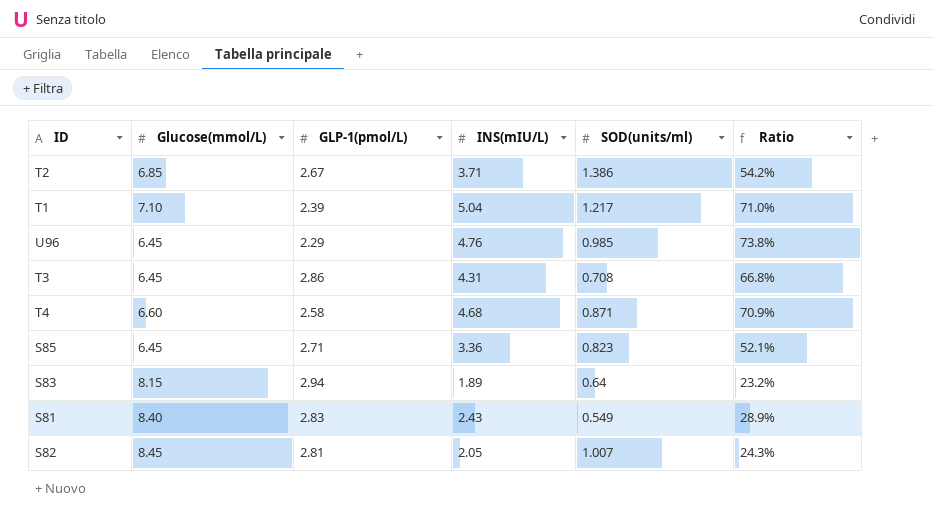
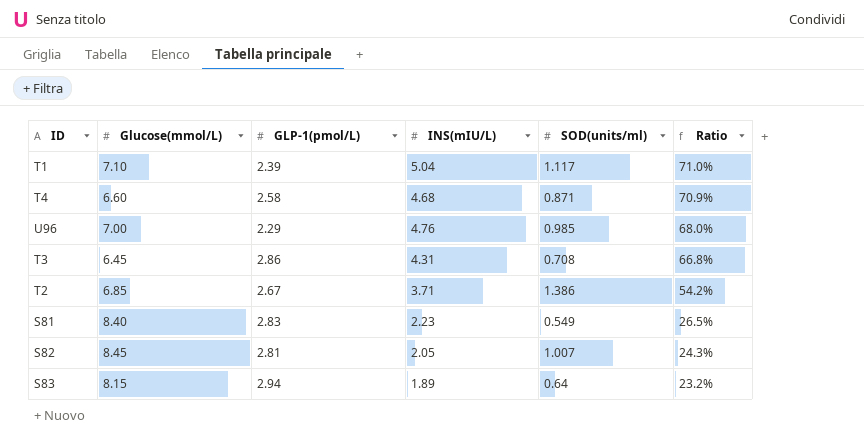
row order: none -> Ratio descending
row S85: 6.45 | 2.71 | 3.36 | 0.823 | 52.1% -> none
T1 | SOD(units/ml): 1.217 -> 1.117
U96 | Glucose(mmol/L): 6.45 -> 7.00
U96 | Ratio: 73.8% -> 68.0%
S81 | INS(mIU/L): 2.43 -> 2.23
S81 | Ratio: 28.9% -> 26.5%

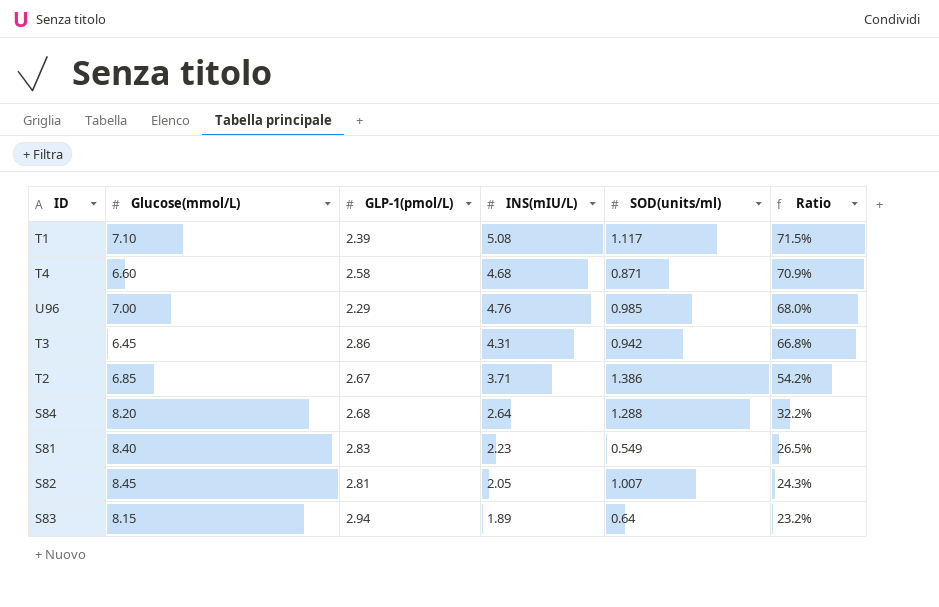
T1 | INS(mIU/L): 5.04 -> 5.08
T1 | Ratio: 71.0% -> 71.5%
T3 | SOD(units/ml): 0.708 -> 0.942
row S84: none -> 8.20 | 2.68 | 2.64 | 1.288 | 32.2%

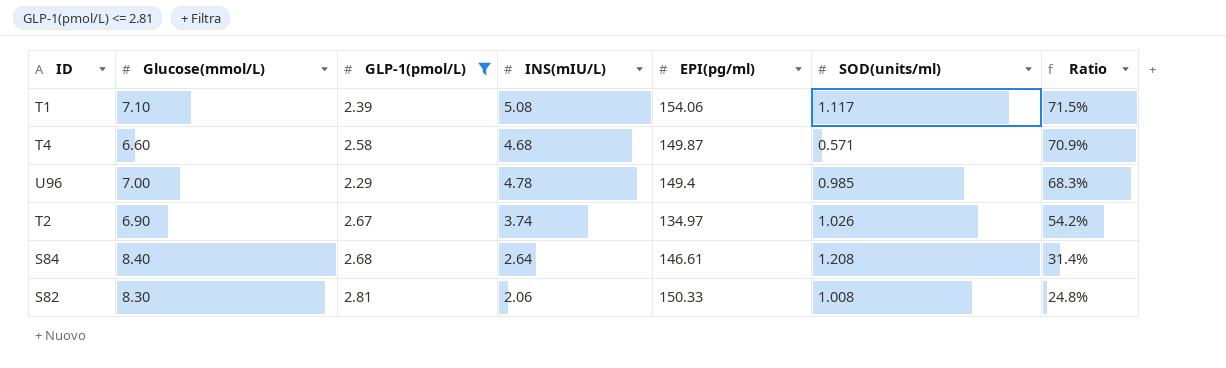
filter: none -> GLP-1(pmol/L) <= 2.81
column EPI(pg/ml) | position: none -> 5
T4 | SOD(units/ml): 0.871 -> 0.571
U96 | INS(mIU/L): 4.76 -> 4.78
U96 | Ratio: 68.0% -> 68.3%
T2 | Glucose(mmol/L): 6.85 -> 6.90
T2 | INS(mIU/L): 3.71 -> 3.74
T2 | SOD(units/ml): 1.386 -> 1.026
S84 | Glucose(mmol/L): 8.20 -> 8.40
S84 | SOD(units/ml): 1.288 -> 1.208
S84 | Ratio: 32.2% -> 31.4%
S82 | Glucose(mmol/L): 8.45 -> 8.30
S82 | INS(mIU/L): 2.05 -> 2.06
S82 | SOD(units/ml): 1.007 -> 1.008
S82 | Ratio: 24.3% -> 24.8%

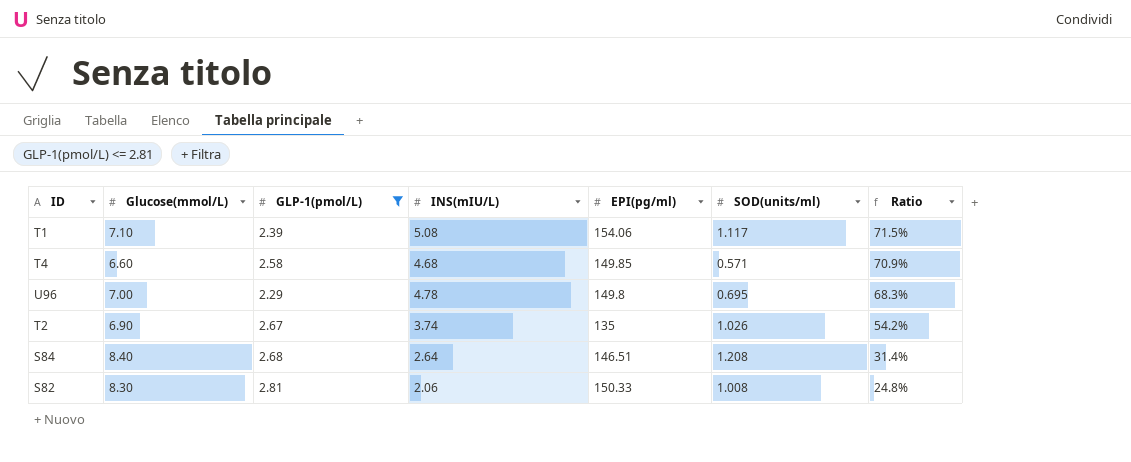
T4 | EPI(pg/ml): 149.87 -> 149.85
U96 | EPI(pg/ml): 149.4 -> 149.8
U96 | SOD(units/ml): 0.985 -> 0.695
T2 | EPI(pg/ml): 134.97 -> 135
S84 | EPI(pg/ml): 146.61 -> 146.51

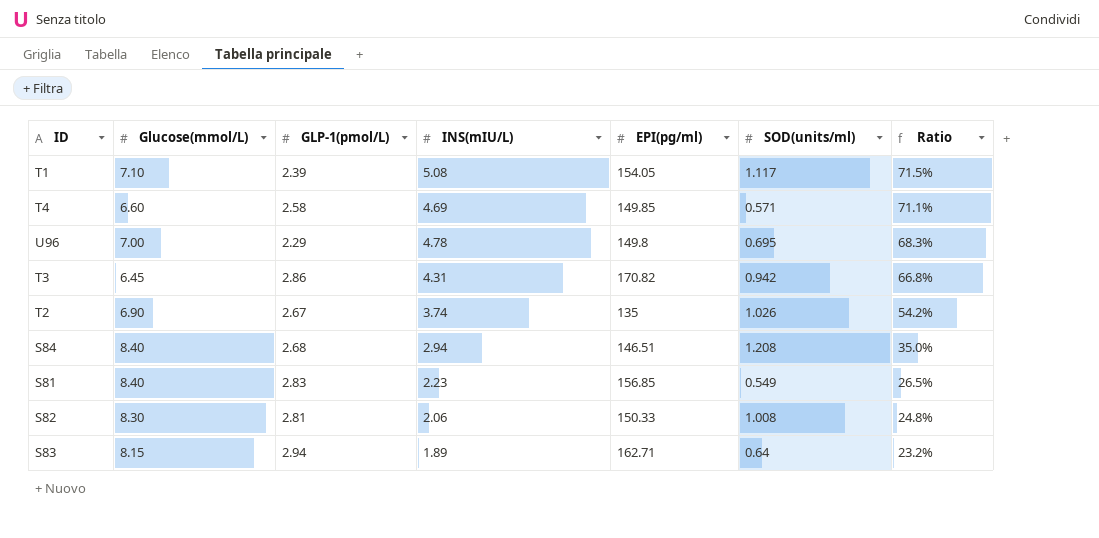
filter: GLP-1(pmol/L) <= 2.81 -> none
T1 | EPI(pg/ml): 154.06 -> 154.05
T4 | INS(mIU/L): 4.68 -> 4.69
T4 | Ratio: 70.9% -> 71.1%
S84 | INS(mIU/L): 2.64 -> 2.94
S84 | Ratio: 31.4% -> 35.0%

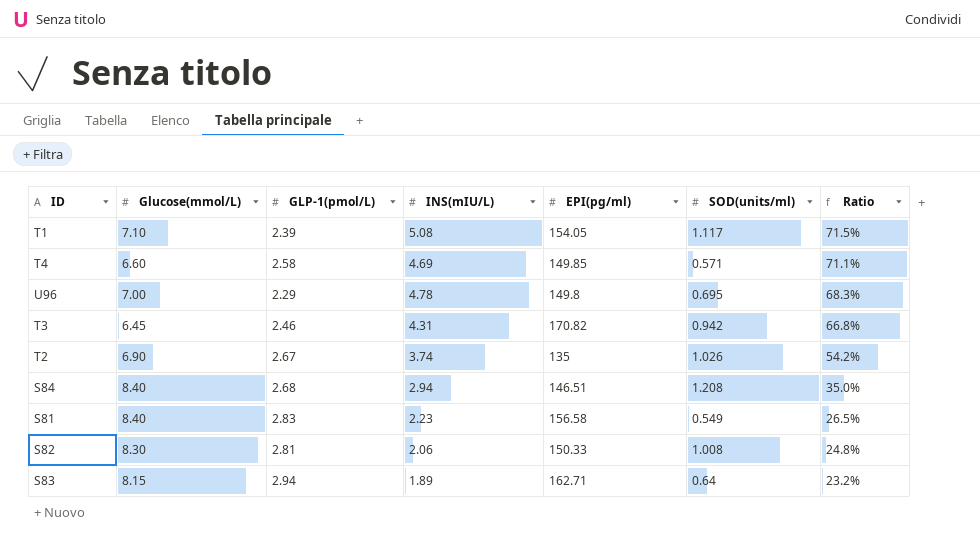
T3 | GLP-1(pmol/L): 2.86 -> 2.46
S81 | EPI(pg/ml): 156.85 -> 156.58

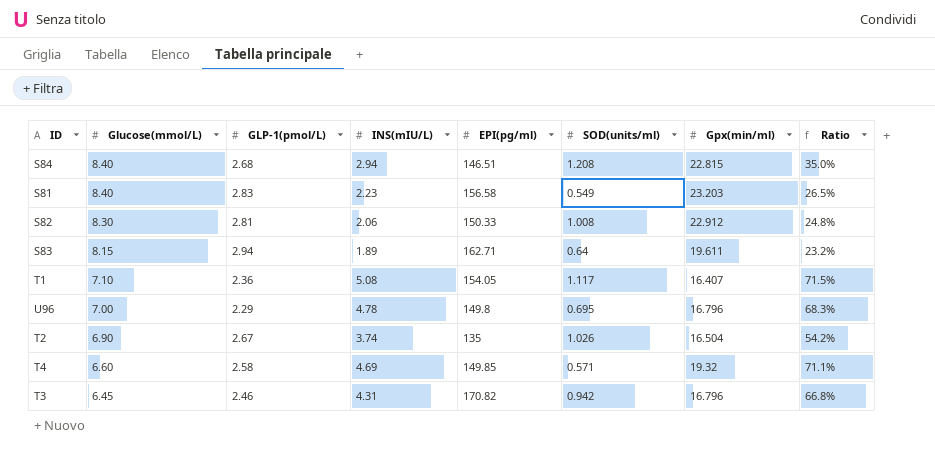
row order: Ratio descending -> Glucose(mmol/L) descending
column Gpx(min/ml) | position: none -> 7
T1 | GLP-1(pmol/L): 2.39 -> 2.36

